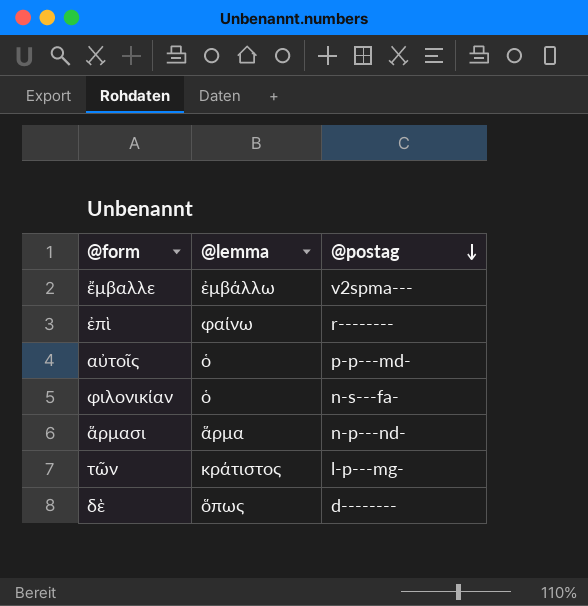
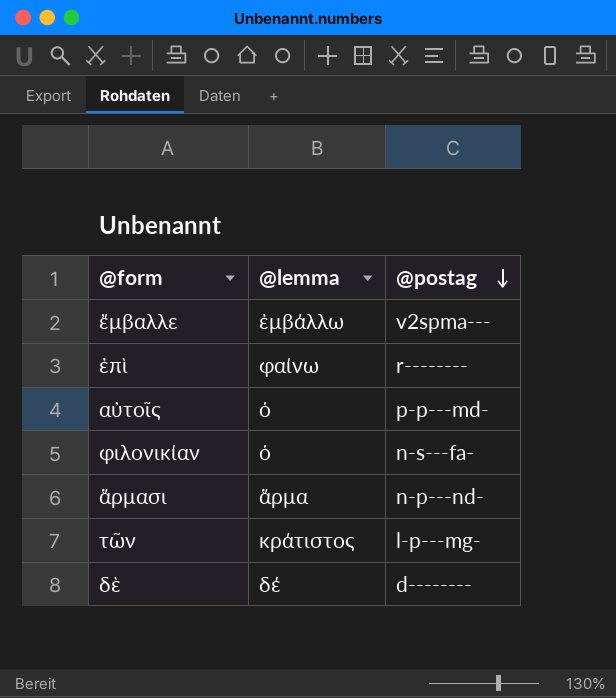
δὲ | @lemma: ὅπως -> δέ

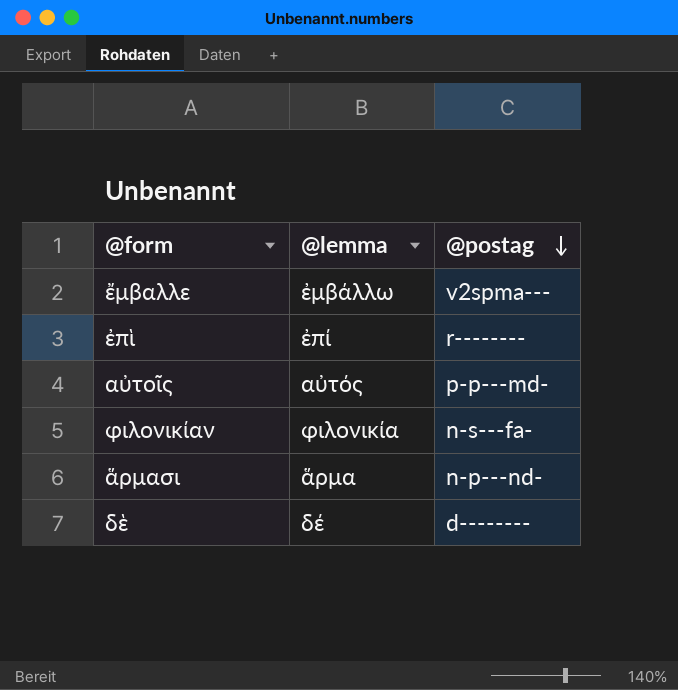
row τῶν: κράτιστος | l-p---mg- -> none
ἐπὶ | @lemma: φαίνω -> ἐπί
αὐτοῖς | @lemma: ὁ -> αὐτός
φιλονικίαν | @lemma: ὁ -> φιλονικία

